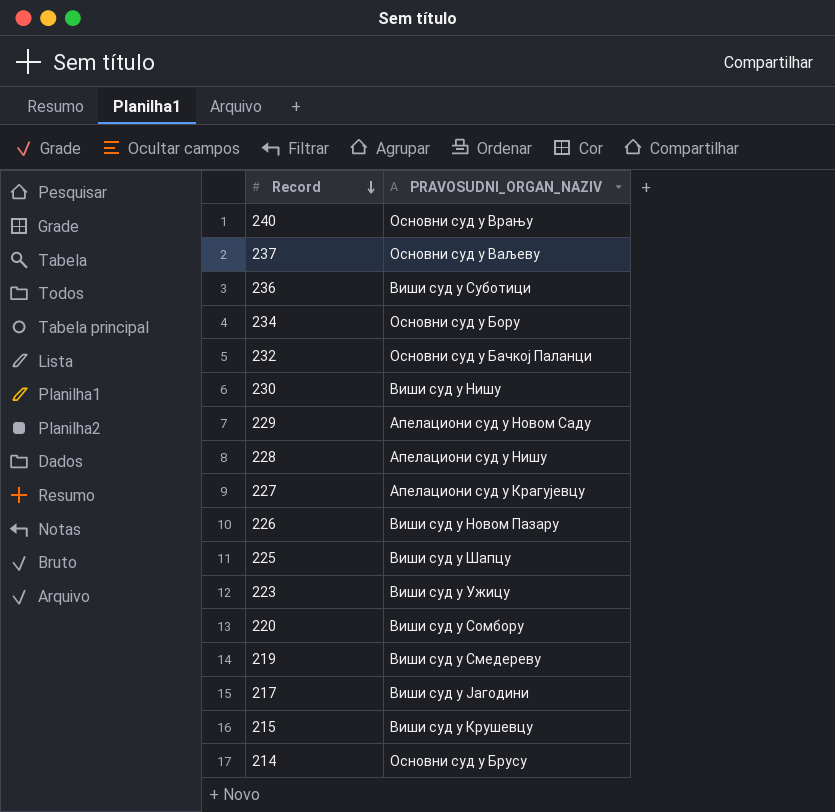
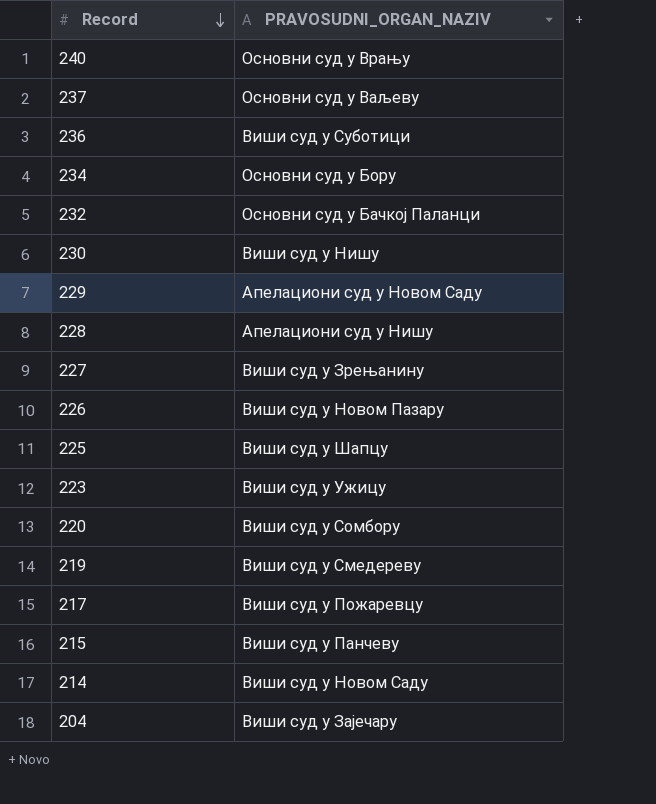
227 | PRAVOSUDNI_ORGAN_NAZIV: Апелациони суд у Крагујевцу -> Виши суд у Зрењанину
217 | PRAVOSUDNI_ORGAN_NAZIV: Виши суд у Јагодини -> Виши суд у Пожаревцу
215 | PRAVOSUDNI_ORGAN_NAZIV: Виши суд у Крушевцу -> Виши суд у Панчеву
214 | PRAVOSUDNI_ORGAN_NAZIV: Основни суд у Брусу -> Виши суд у Новом Саду
row 204: none -> Виши суд у Зајечару

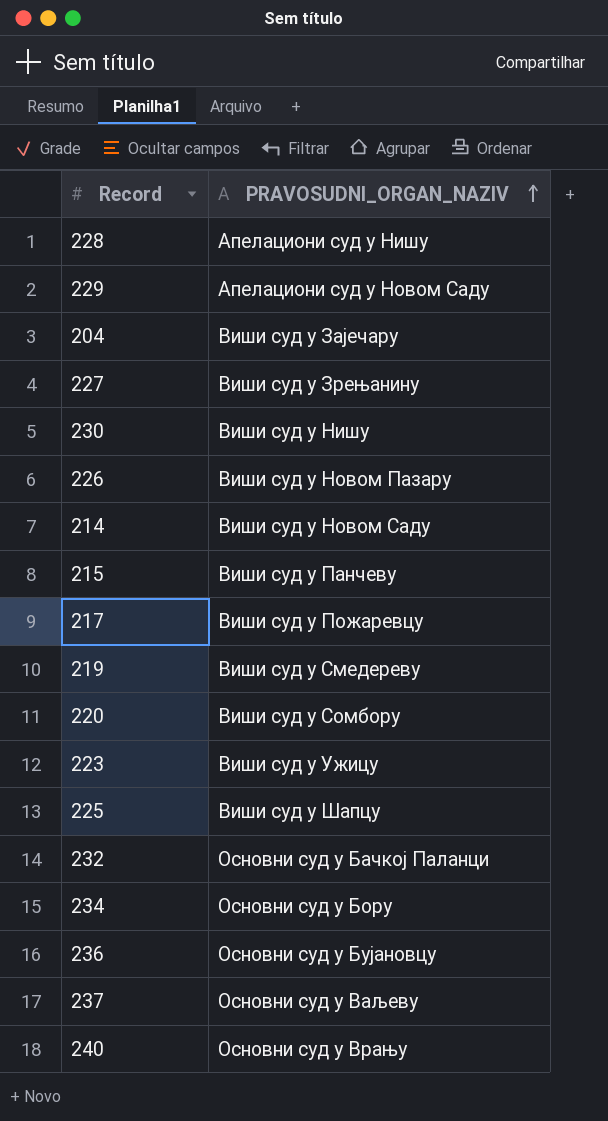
row order: Record descending -> PRAVOSUDNI_ORGAN_NAZIV ascending
236 | PRAVOSUDNI_ORGAN_NAZIV: Виши суд у Суботици -> Основни суд у Бујановцу

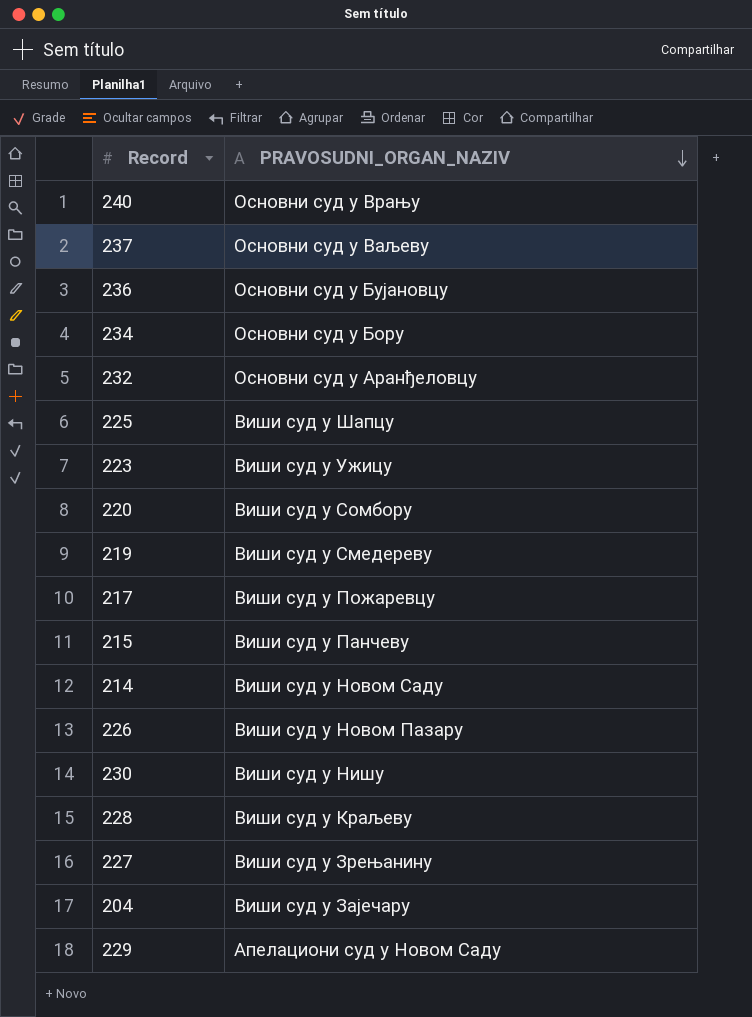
row order: PRAVOSUDNI_ORGAN_NAZIV ascending -> PRAVOSUDNI_ORGAN_NAZIV descending
232 | PRAVOSUDNI_ORGAN_NAZIV: Основни суд у Бачкој Паланци -> Основни суд у Аранђеловцу
228 | PRAVOSUDNI_ORGAN_NAZIV: Апелациони суд у Нишу -> Виши суд у Краљеву

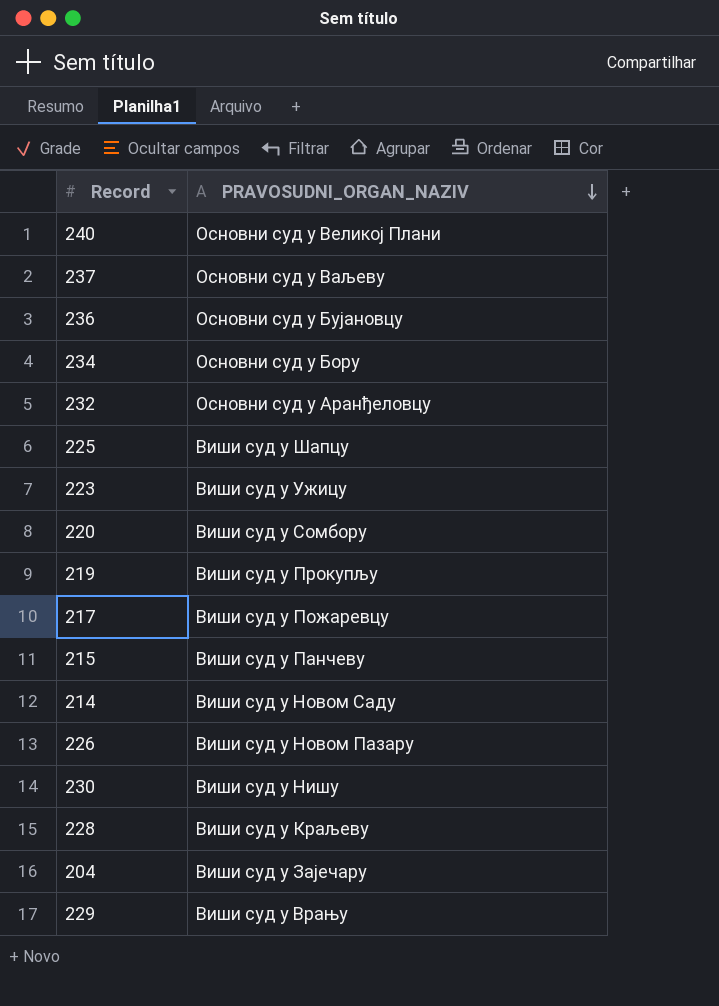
row 227: Виши суд у Зрењанину -> none
240 | PRAVOSUDNI_ORGAN_NAZIV: Основни суд у Врању -> Основни суд у Великој Плани
219 | PRAVOSUDNI_ORGAN_NAZIV: Виши суд у Смедереву -> Виши суд у Прокупљу
229 | PRAVOSUDNI_ORGAN_NAZIV: Апелациони суд у Новом Саду -> Виши суд у Врању

